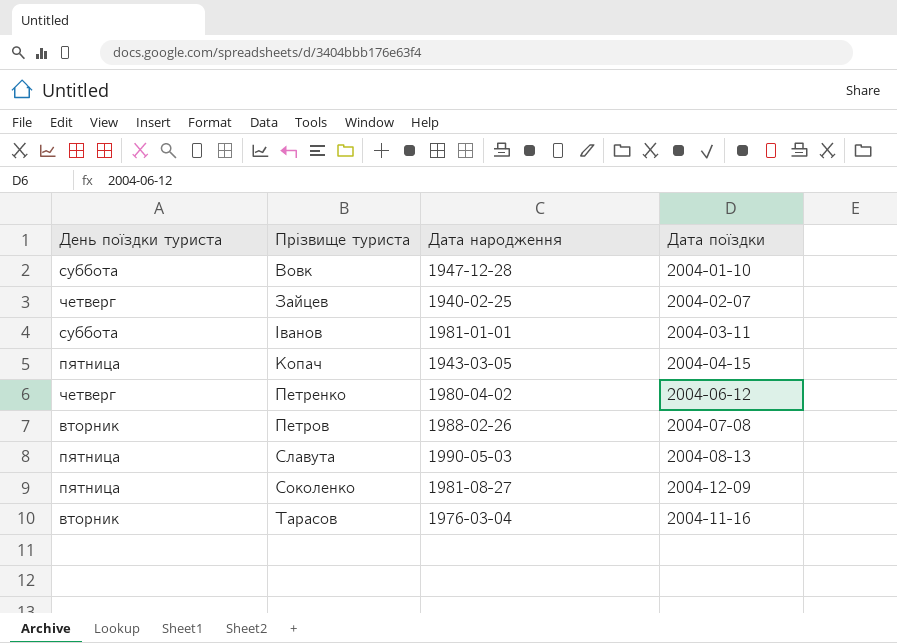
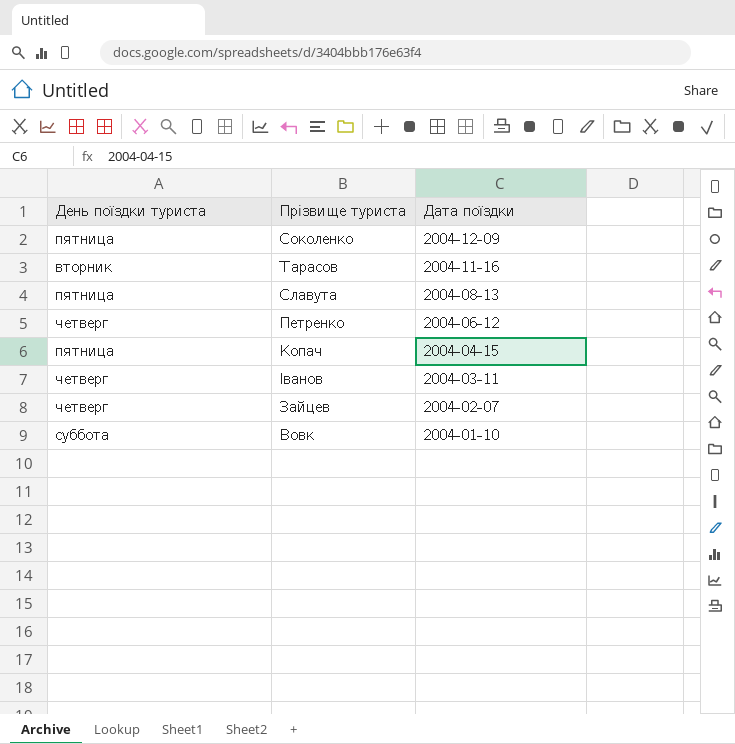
row order: none -> Дата поїздки descending
column Дата народження | position: 3 -> none
row Петров: вторник | 1988-02-26 | 2004-07-08 -> none
Іванов | День поїздки туриста: суббота -> четверг

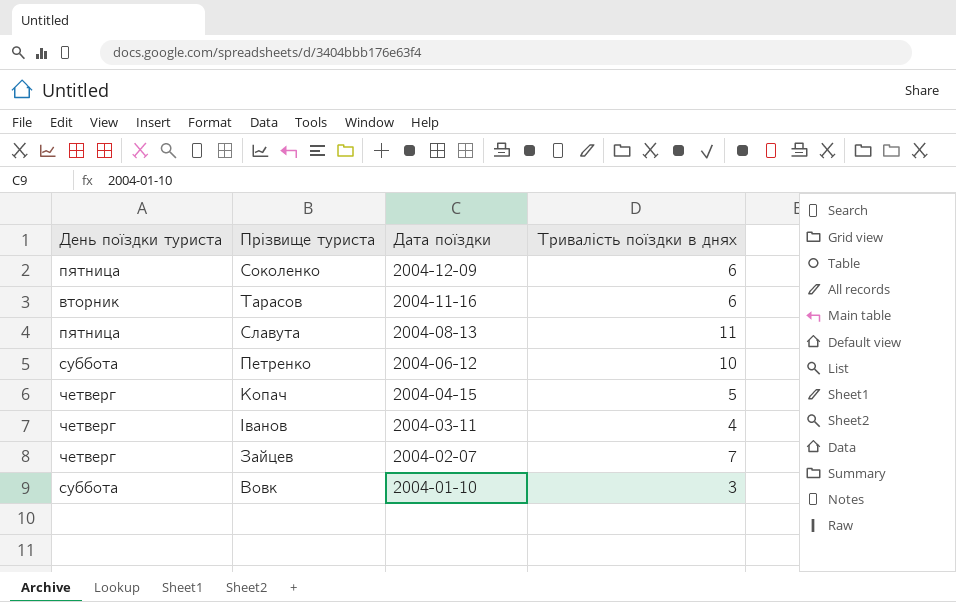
column Тривалість поїздки в днях | position: none -> 4
Петренко | День поїздки туриста: четверг -> суббота
Копач | День поїздки туриста: пятница -> четверг

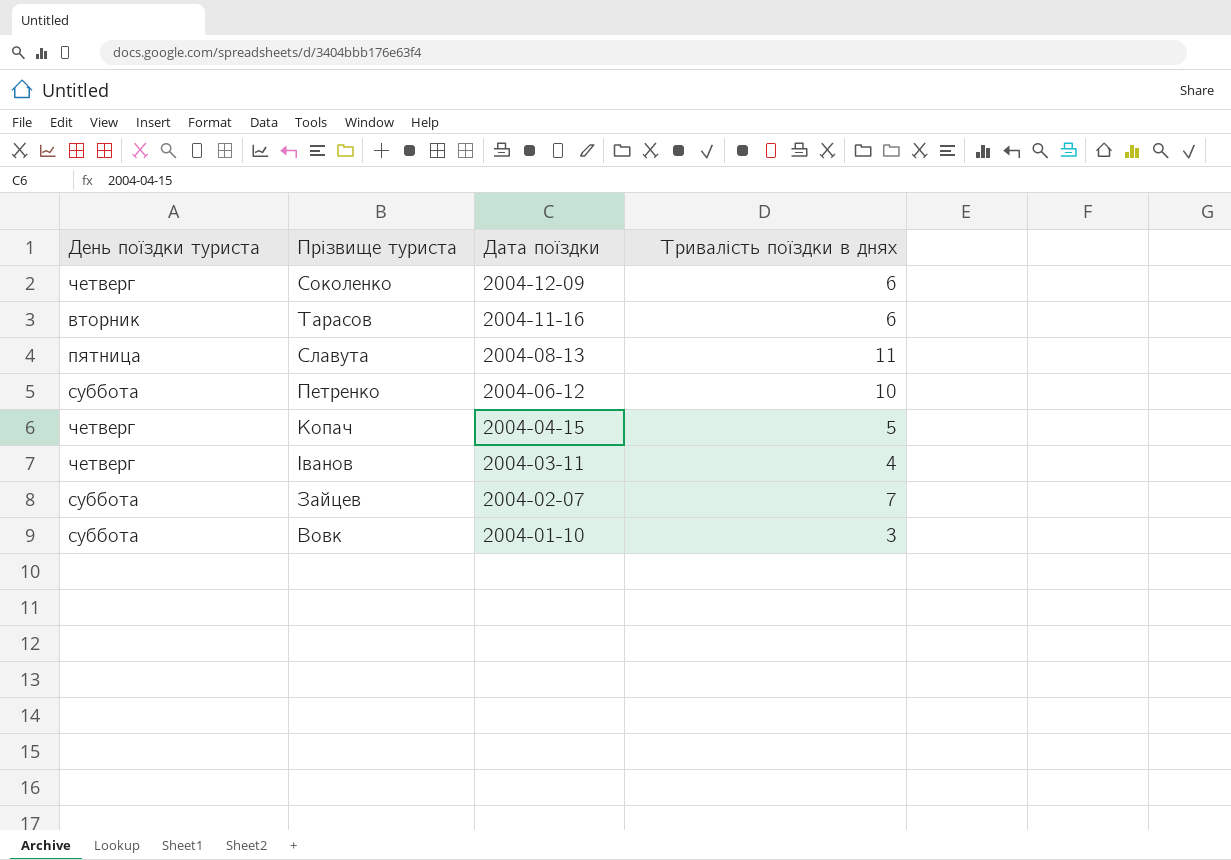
Соколенко | День поїздки туриста: пятница -> четверг
Зайцев | День поїздки туриста: четверг -> суббота

